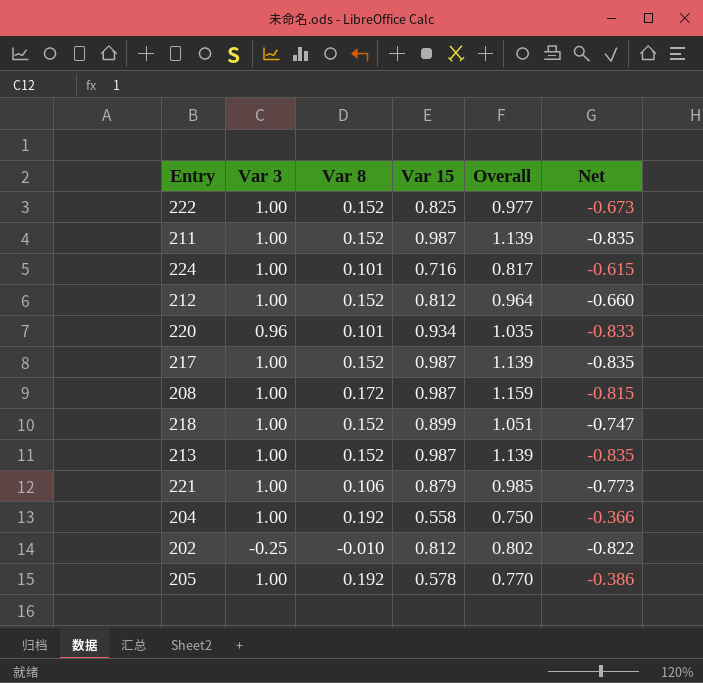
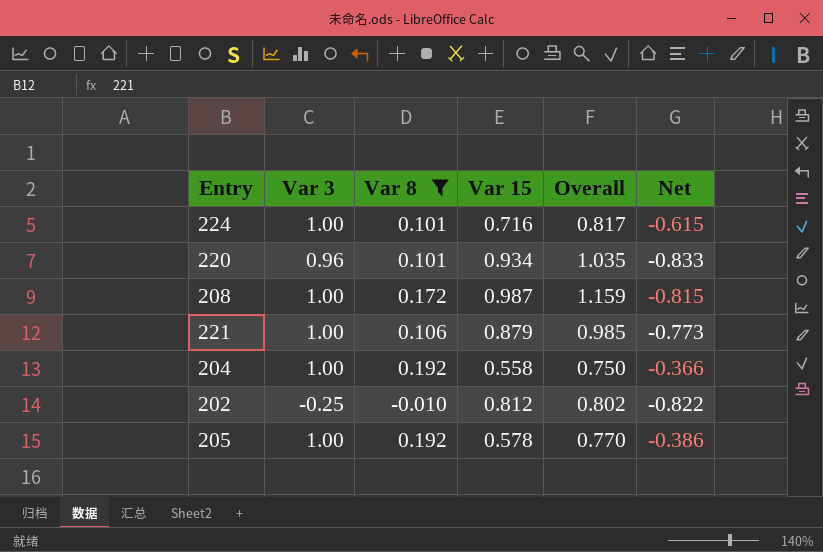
filter: none -> Var 8 != 0.152

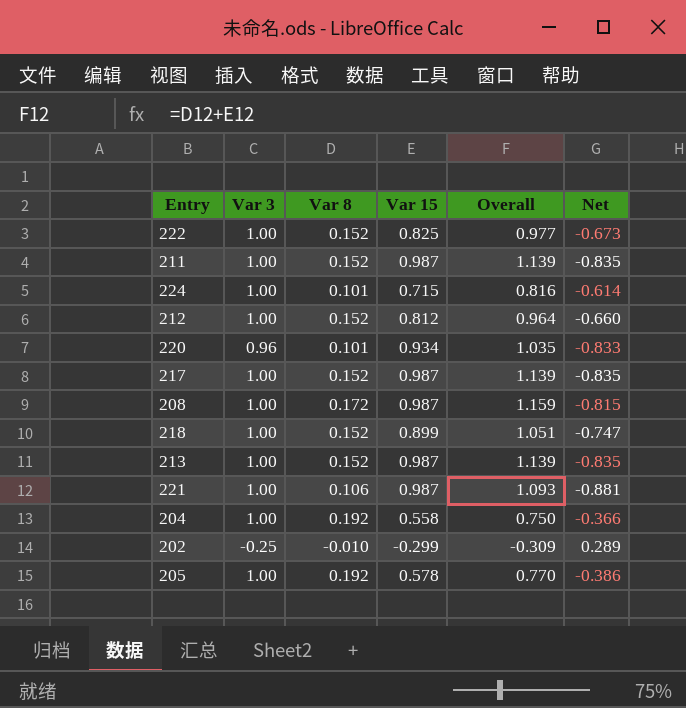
filter: Var 8 != 0.152 -> none
224 | Var 15: 0.716 -> 0.715
224 | Overall: 0.817 -> 0.816
224 | Net: -0.615 -> -0.614
221 | Var 15: 0.879 -> 0.987
221 | Overall: 0.985 -> 1.093
221 | Net: -0.773 -> -0.881
202 | Var 15: 0.812 -> -0.299
202 | Overall: 0.802 -> -0.309
202 | Net: -0.822 -> 0.289

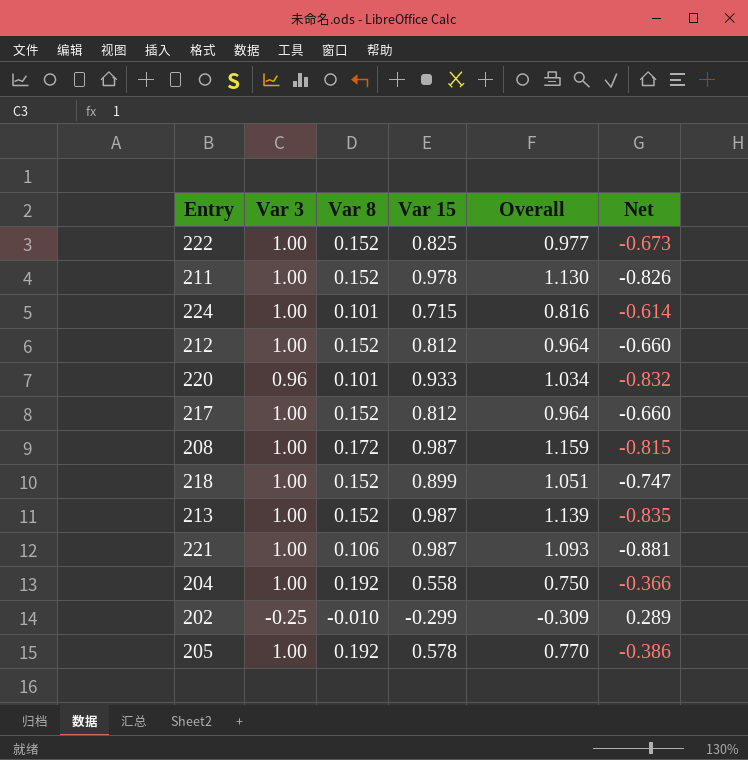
211 | Var 15: 0.987 -> 0.978
211 | Overall: 1.139 -> 1.130
211 | Net: -0.835 -> -0.826
220 | Var 15: 0.934 -> 0.933
220 | Overall: 1.035 -> 1.034
220 | Net: -0.833 -> -0.832
217 | Var 15: 0.987 -> 0.812
217 | Overall: 1.139 -> 0.964
217 | Net: -0.835 -> -0.660

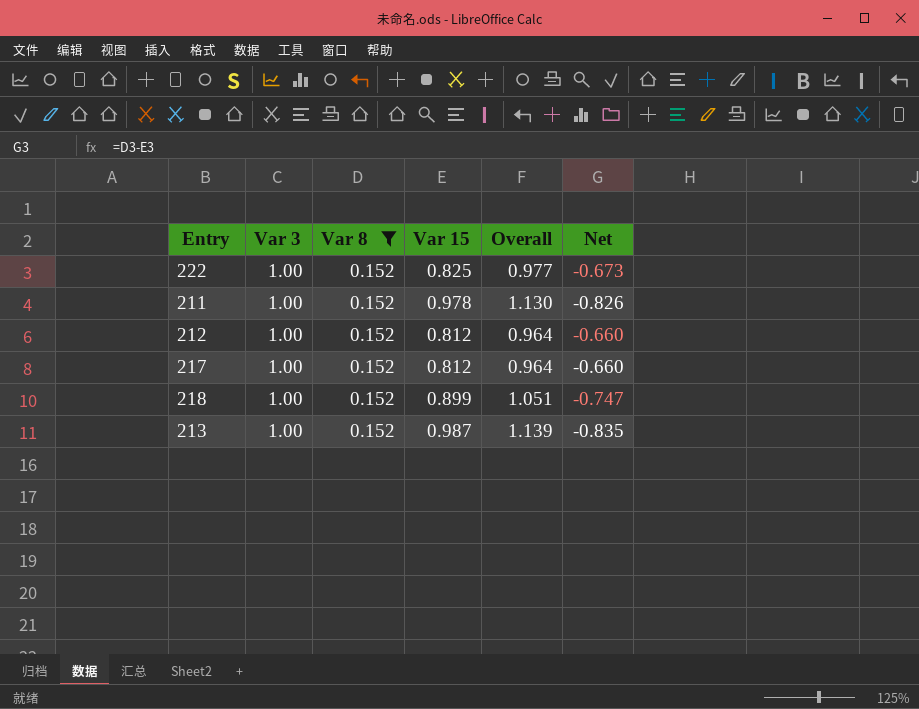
filter: none -> Var 8 = 0.152

